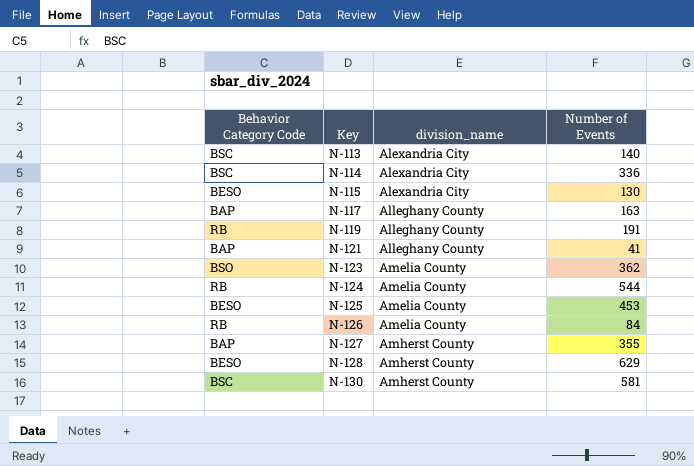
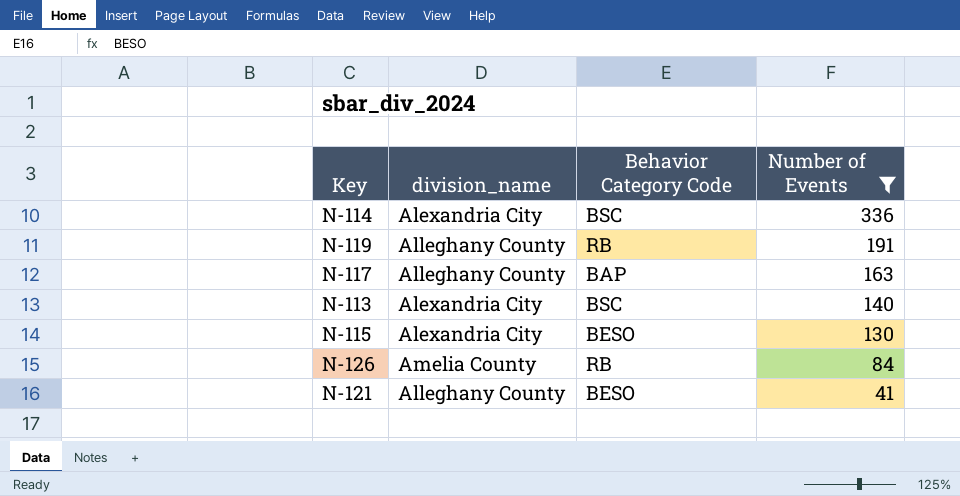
filter: none -> Number of Events <= 336
row order: Key ascending -> Number of Events descending
column Behavior Category Code | position: 1 -> 3
N-121 | Behavior Category Code: BAP -> BESO

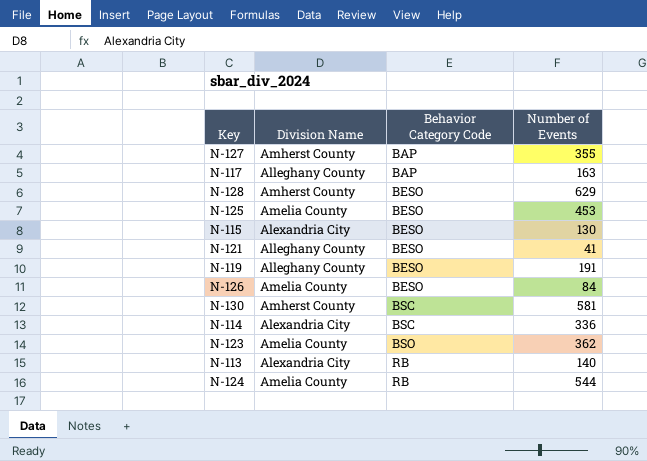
filter: Number of Events <= 336 -> none
row order: Number of Events descending -> Behavior Category Code ascending
column name: division_name -> Division Name
N-119 | Behavior Category Code: RB -> BESO
N-126 | Behavior Category Code: RB -> BESO
N-113 | Behavior Category Code: BSC -> RB

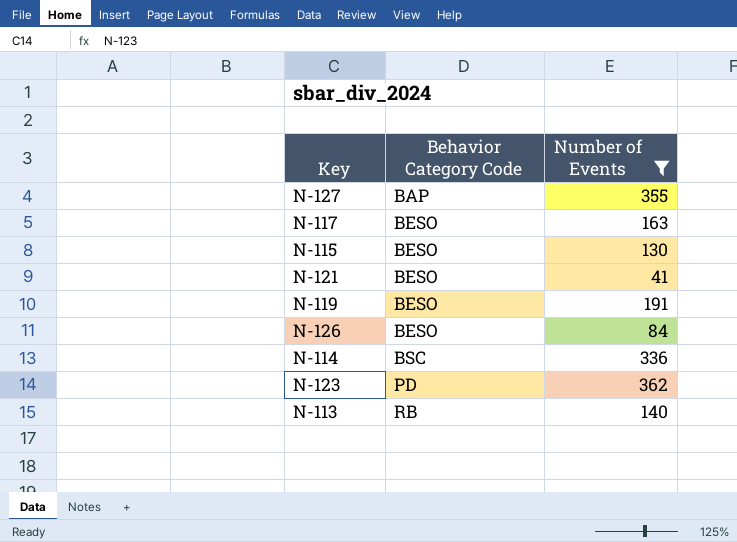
filter: none -> Number of Events <= 362
column Division Name | position: 2 -> none
N-117 | Behavior Category Code: BAP -> BESO
N-123 | Behavior Category Code: BSO -> PD

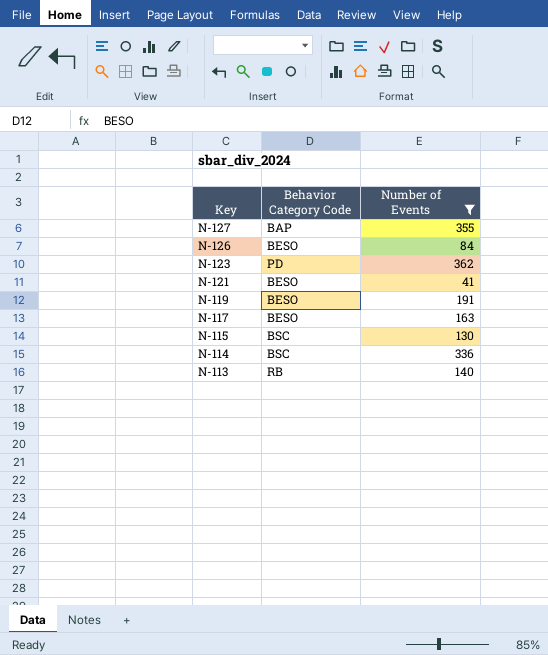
row order: Behavior Category Code ascending -> Key descending
N-115 | Behavior Category Code: BESO -> BSC

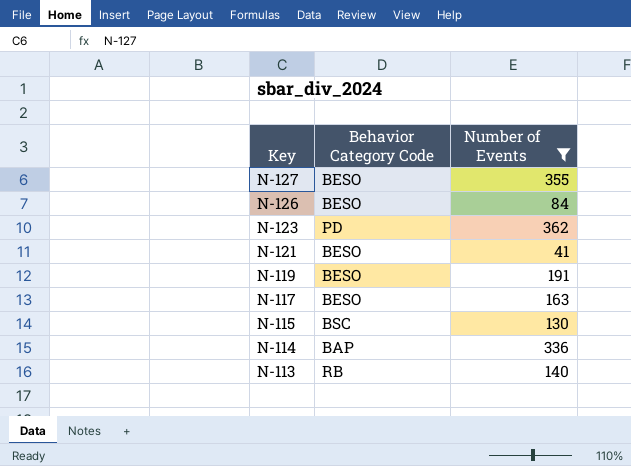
N-127 | Behavior Category Code: BAP -> BESO
N-114 | Behavior Category Code: BSC -> BAP

